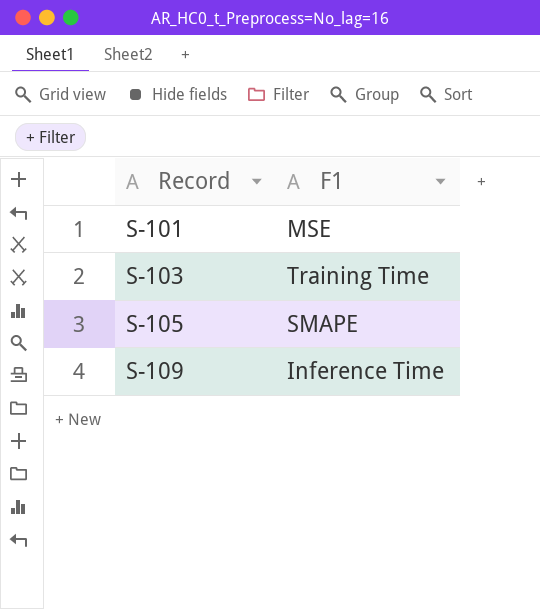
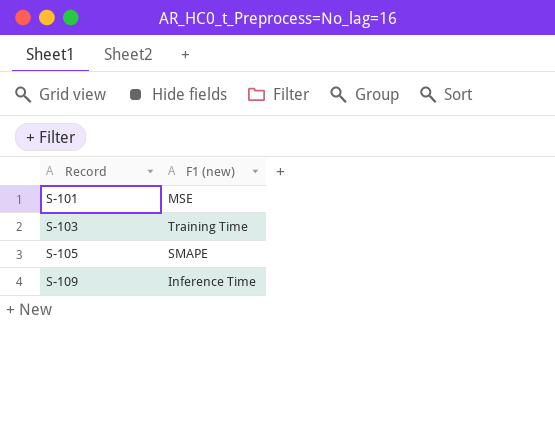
column name: F1 -> F1 (new)

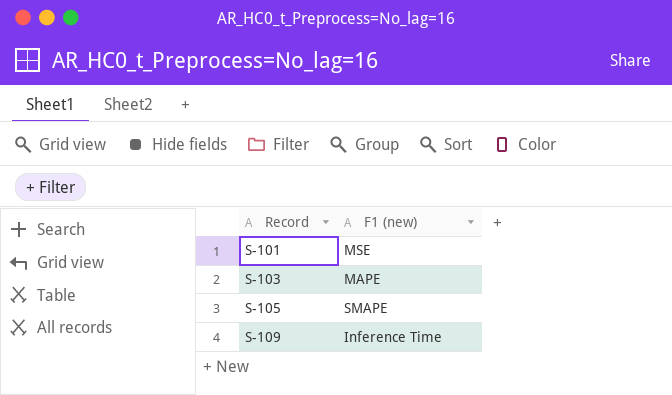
S-103 | F1 (new): Training Time -> MAPE

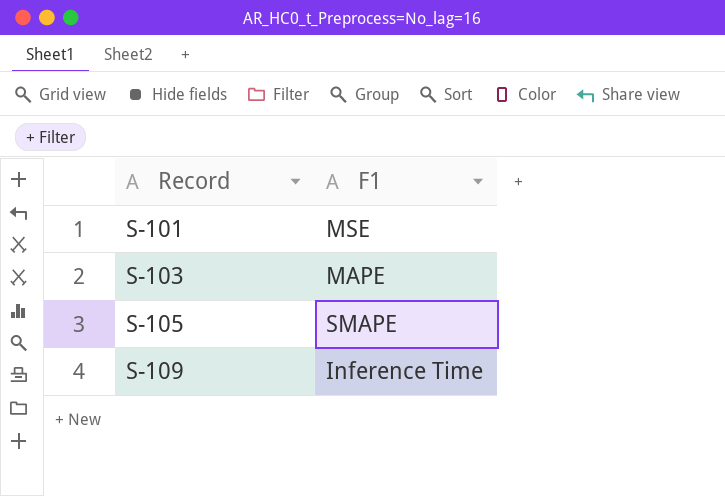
column name: F1 (new) -> F1

